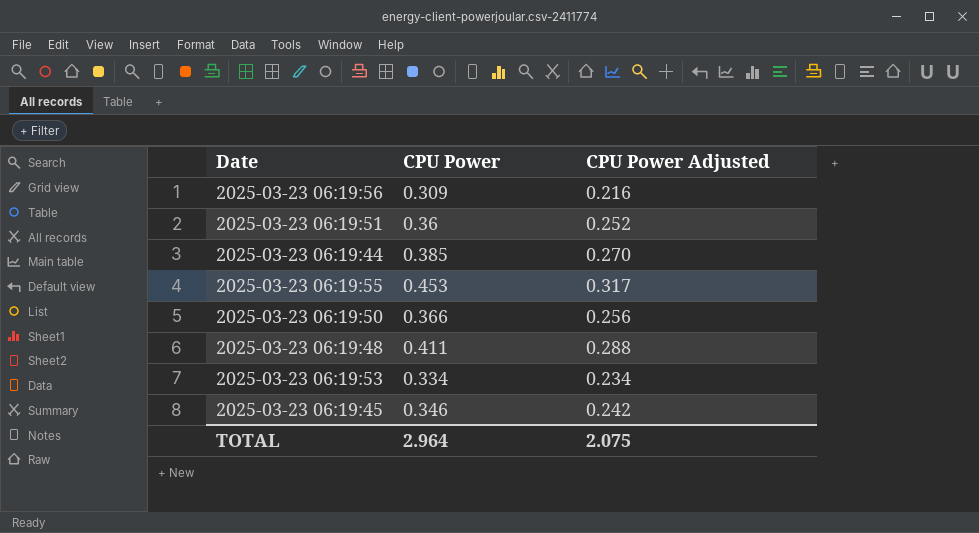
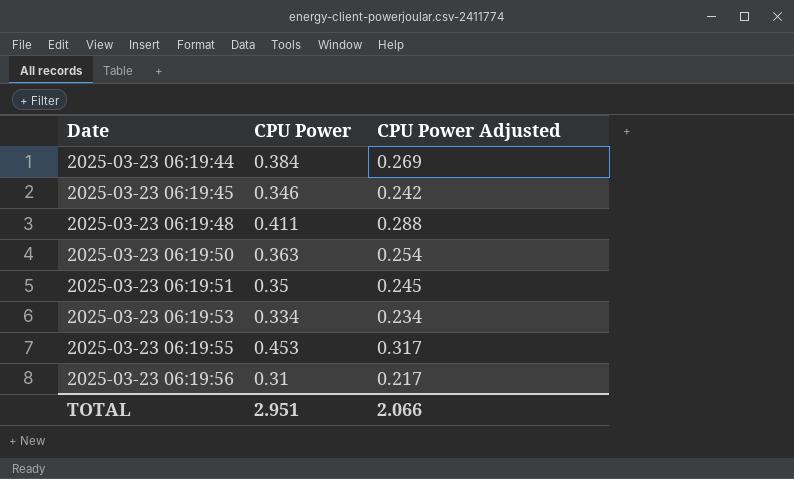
row order: none -> Date ascending
2025-03-23 06:19:44 | CPU Power: 0.385 -> 0.384
2025-03-23 06:19:44 | CPU Power Adjusted: 0.270 -> 0.269
2025-03-23 06:19:50 | CPU Power: 0.366 -> 0.363
2025-03-23 06:19:50 | CPU Power Adjusted: 0.256 -> 0.254
2025-03-23 06:19:51 | CPU Power: 0.36 -> 0.35
2025-03-23 06:19:51 | CPU Power Adjusted: 0.252 -> 0.245
2025-03-23 06:19:56 | CPU Power: 0.309 -> 0.31
2025-03-23 06:19:56 | CPU Power Adjusted: 0.216 -> 0.217
TOTAL | CPU Power: 2.964 -> 2.951
TOTAL | CPU Power Adjusted: 2.075 -> 2.066

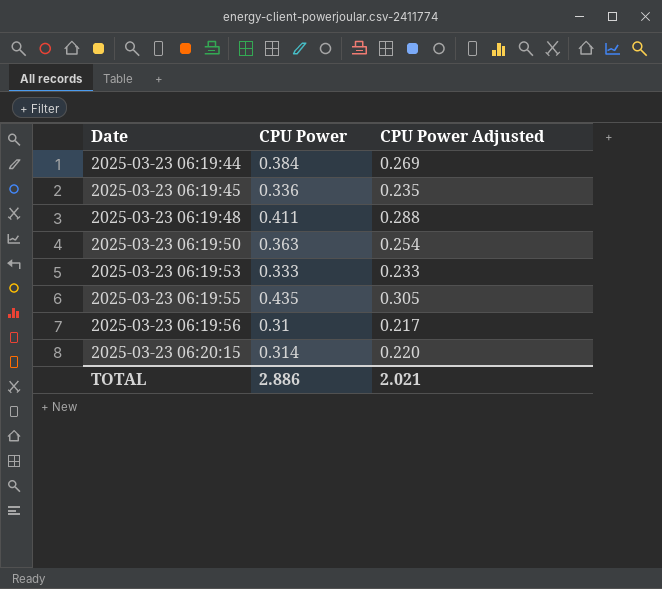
row 2025-03-23 06:19:51: 0.35 | 0.245 -> none
2025-03-23 06:19:45 | CPU Power: 0.346 -> 0.336
2025-03-23 06:19:45 | CPU Power Adjusted: 0.242 -> 0.235
2025-03-23 06:19:53 | CPU Power: 0.334 -> 0.333
2025-03-23 06:19:53 | CPU Power Adjusted: 0.234 -> 0.233
2025-03-23 06:19:55 | CPU Power: 0.453 -> 0.435
2025-03-23 06:19:55 | CPU Power Adjusted: 0.317 -> 0.305
row 2025-03-23 06:20:15: none -> 0.314 | 0.220
TOTAL | CPU Power: 2.951 -> 2.886
TOTAL | CPU Power Adjusted: 2.066 -> 2.021

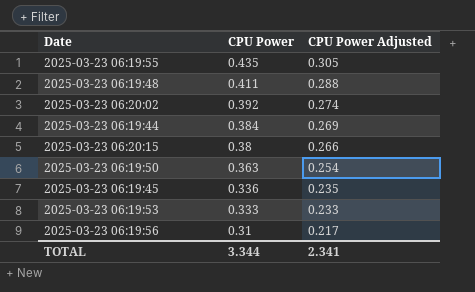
row order: Date ascending -> CPU Power descending
row 2025-03-23 06:20:02: none -> 0.392 | 0.274
2025-03-23 06:20:15 | CPU Power: 0.314 -> 0.38
2025-03-23 06:20:15 | CPU Power Adjusted: 0.220 -> 0.266
TOTAL | CPU Power: 2.886 -> 3.344
TOTAL | CPU Power Adjusted: 2.021 -> 2.341

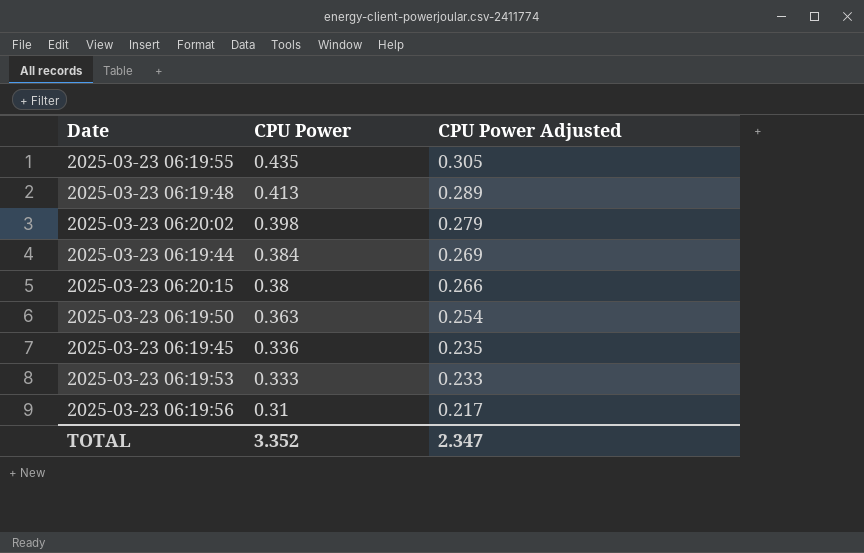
2025-03-23 06:19:48 | CPU Power: 0.411 -> 0.413
2025-03-23 06:19:48 | CPU Power Adjusted: 0.288 -> 0.289
2025-03-23 06:20:02 | CPU Power: 0.392 -> 0.398
2025-03-23 06:20:02 | CPU Power Adjusted: 0.274 -> 0.279
TOTAL | CPU Power: 3.344 -> 3.352
TOTAL | CPU Power Adjusted: 2.341 -> 2.347

